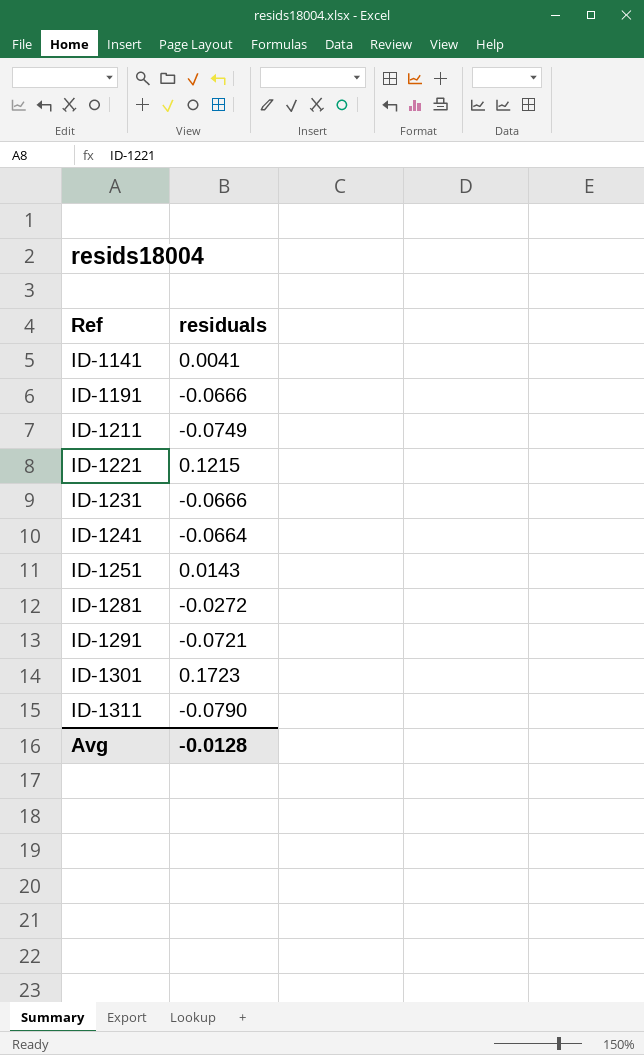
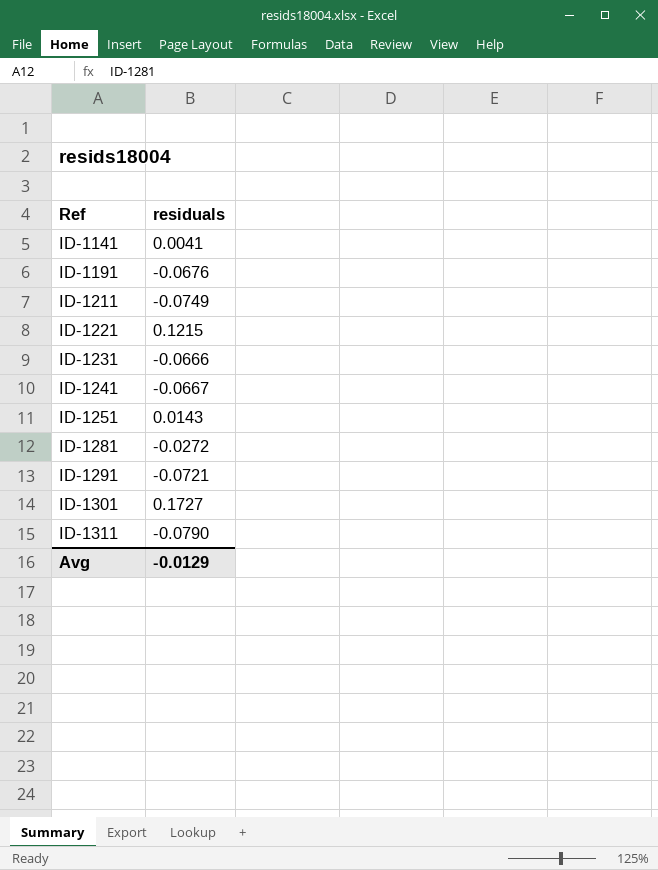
ID-1191 | residuals: -0.0666 -> -0.0676
ID-1241 | residuals: -0.0664 -> -0.0667
ID-1301 | residuals: 0.1723 -> 0.1727
Avg | residuals: -0.0128 -> -0.0129

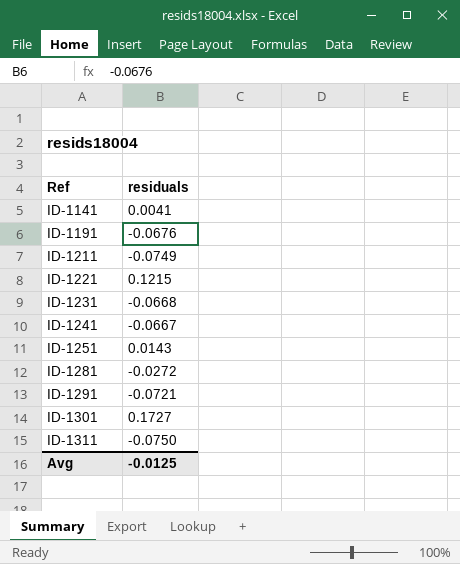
ID-1231 | residuals: -0.0666 -> -0.0668
ID-1311 | residuals: -0.0790 -> -0.0750
Avg | residuals: -0.0129 -> -0.0125

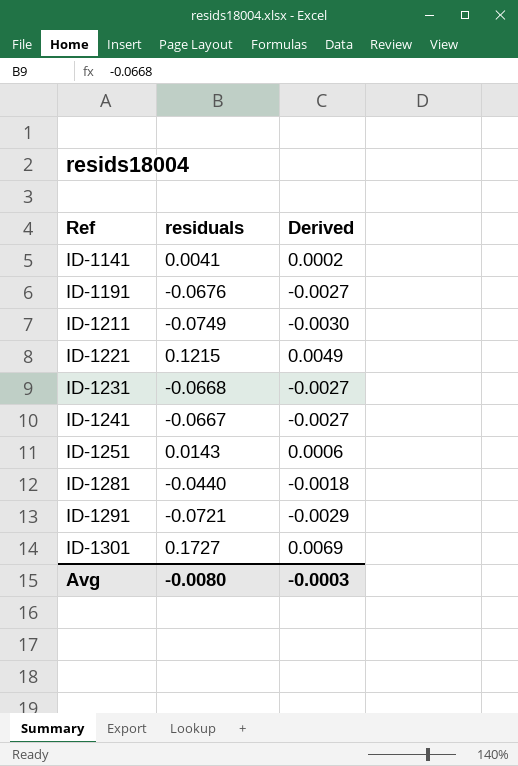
column Derived | formula: none -> [residuals] * 0.04
row ID-1311: -0.0750 -> none
ID-1281 | residuals: -0.0272 -> -0.0440
Avg | residuals: -0.0125 -> -0.0080

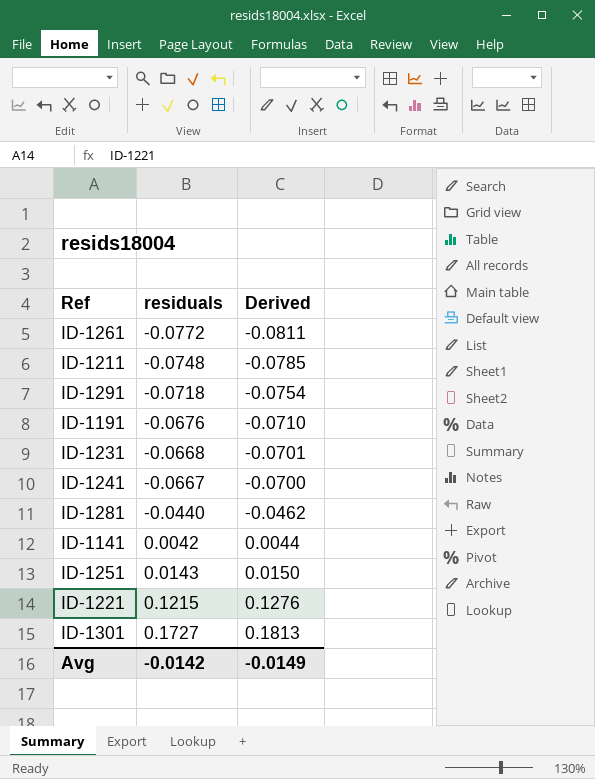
row order: Ref ascending -> residuals ascending
column Derived | formula: [residuals] * 0.04 -> [residuals] * 1.05
row ID-1261: none -> -0.0772 | -0.0811
ID-1211 | residuals: -0.0749 -> -0.0748
ID-1291 | residuals: -0.0721 -> -0.0718
ID-1141 | residuals: 0.0041 -> 0.0042
Avg | residuals: -0.0080 -> -0.0142
Avg | Derived: -0.0003 -> -0.0149

